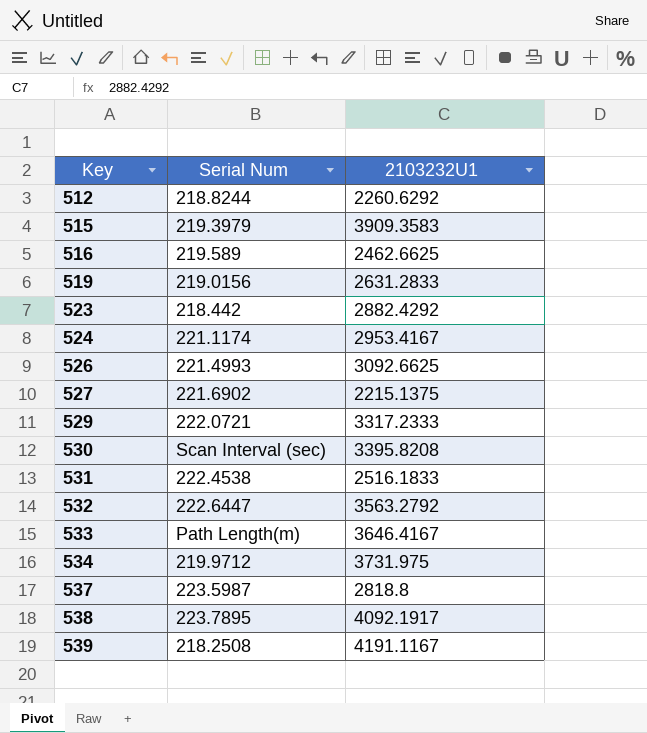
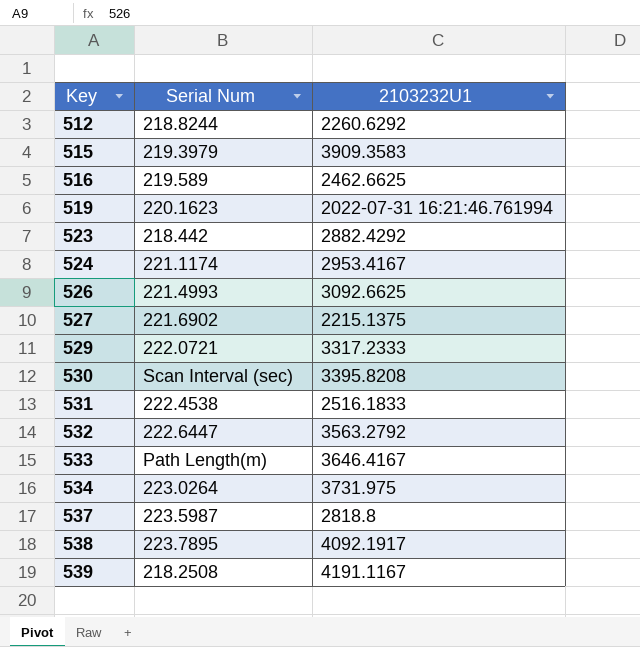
519 | Serial Num: 219.0156 -> 220.1623
519 | 2103232U1: 2631.2833 -> 2022-07-31 16:21:46.761994
534 | Serial Num: 219.9712 -> 223.0264

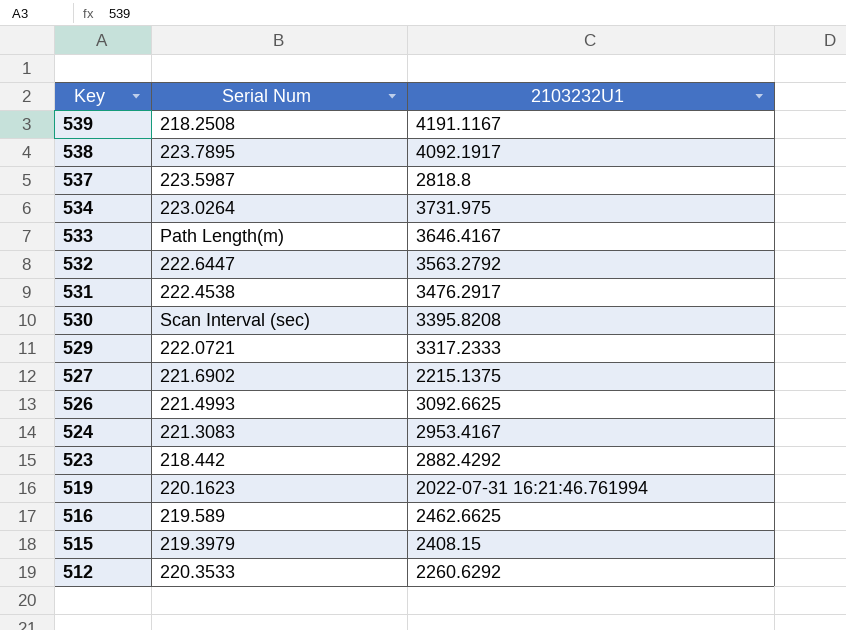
row order: Key ascending -> Key descending
531 | 2103232U1: 2516.1833 -> 3476.2917
524 | Serial Num: 221.1174 -> 221.3083
515 | 2103232U1: 3909.3583 -> 2408.15
512 | Serial Num: 218.8244 -> 220.3533

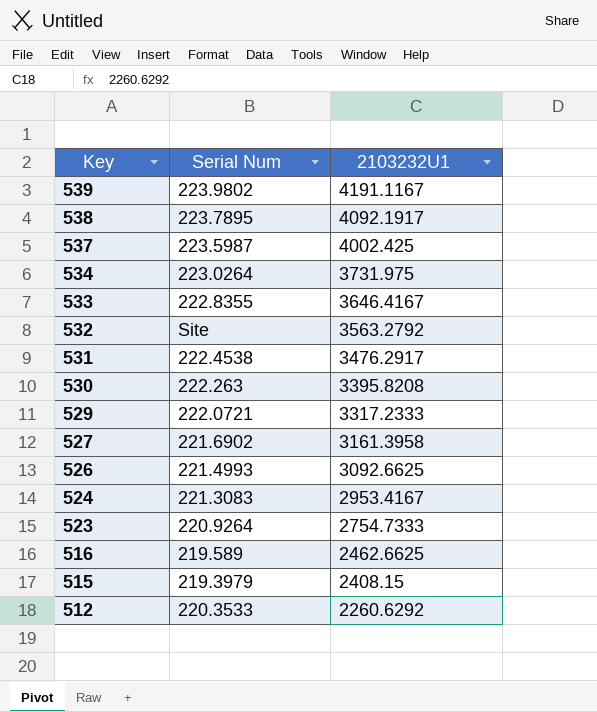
row 519: 220.1623 | 2022-07-31 16:21:46.761994 -> none
539 | Serial Num: 218.2508 -> 223.9802
537 | 2103232U1: 2818.8 -> 4002.425
533 | Serial Num: Path Length(m) -> 222.8355
532 | Serial Num: 222.6447 -> Site
530 | Serial Num: Scan Interval (sec) -> 222.263
527 | 2103232U1: 2215.1375 -> 3161.3958
523 | Serial Num: 218.442 -> 220.9264
523 | 2103232U1: 2882.4292 -> 2754.7333

